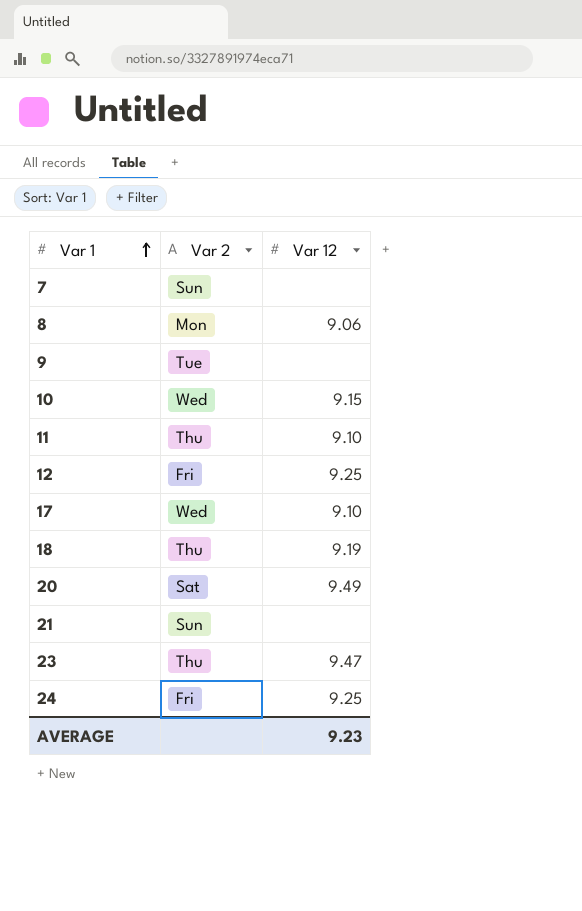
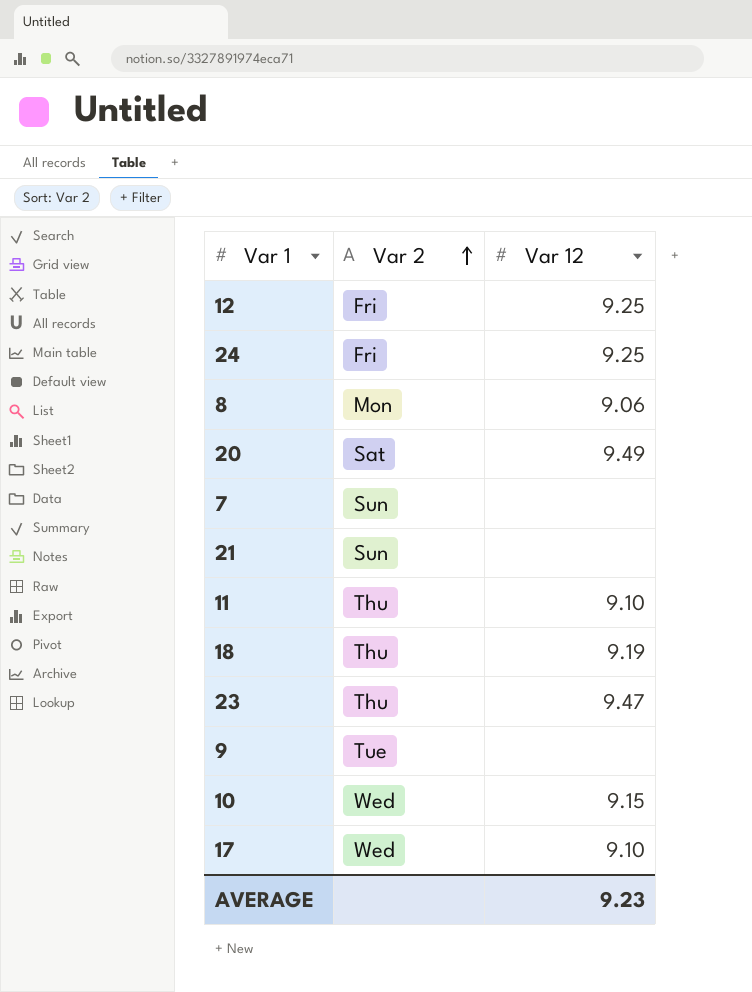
row order: Var 1 ascending -> Var 2 ascending

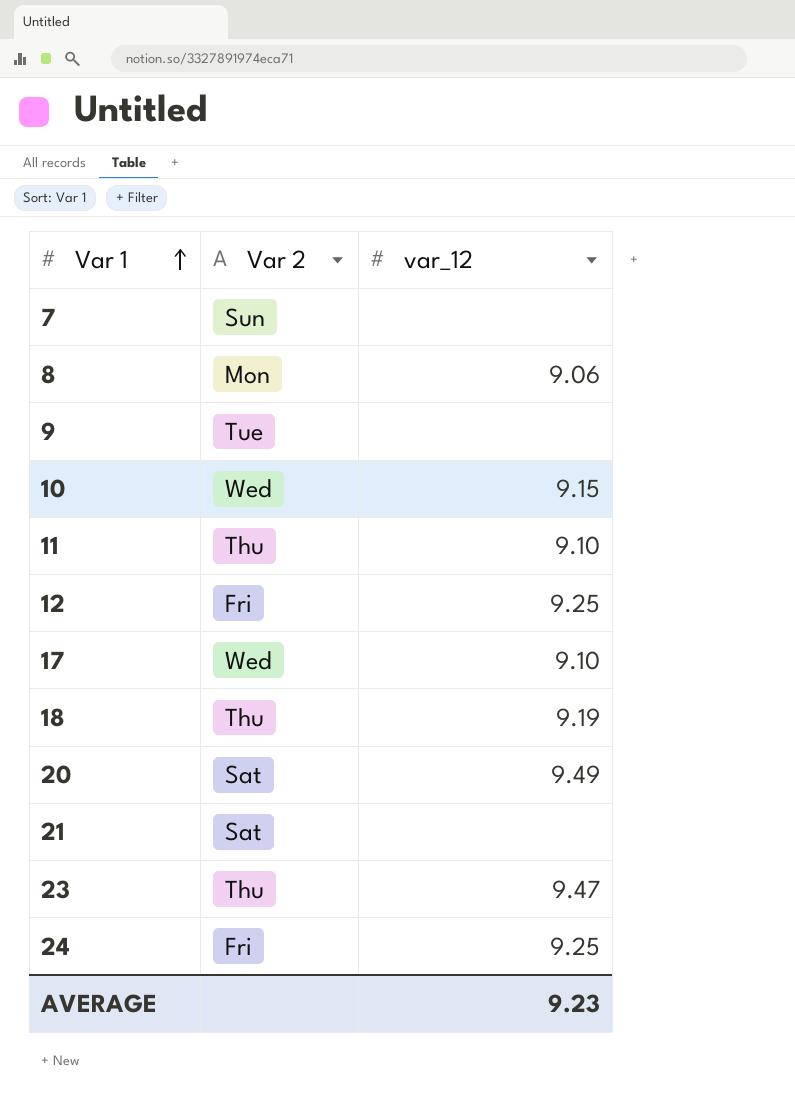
row order: Var 2 ascending -> Var 1 ascending
column name: Var 12 -> var_12
21 | Var 2: Sun -> Sat

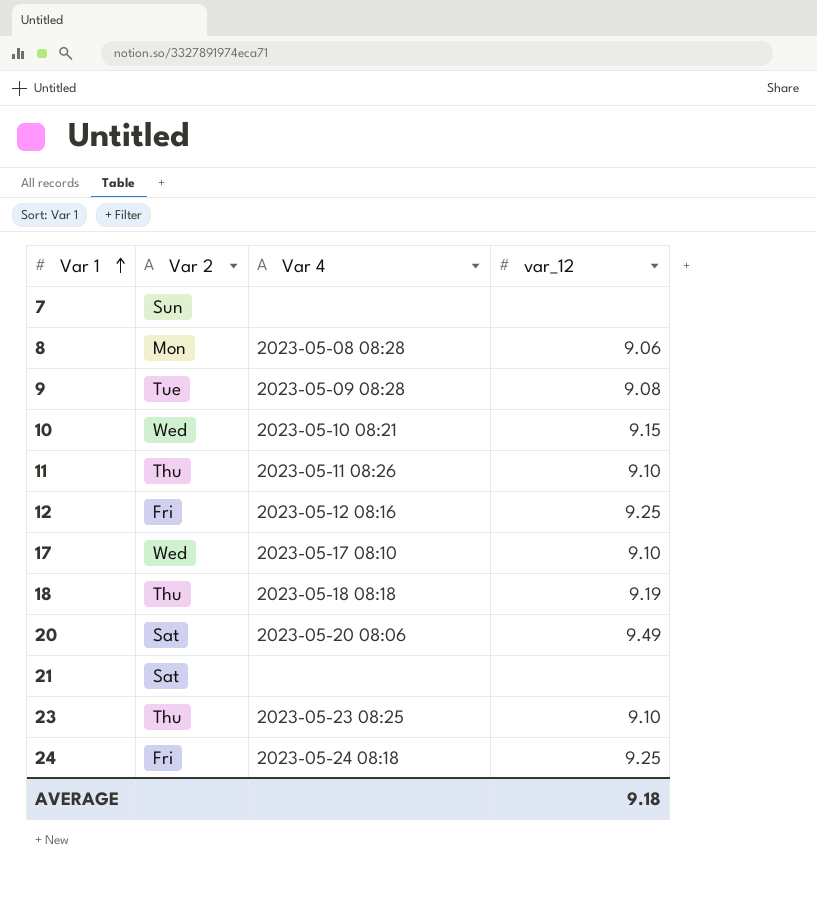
column Var 4 | position: none -> 3
9 | var_12: none -> 9.08
23 | var_12: 9.47 -> 9.10
AVERAGE | var_12: 9.23 -> 9.18

